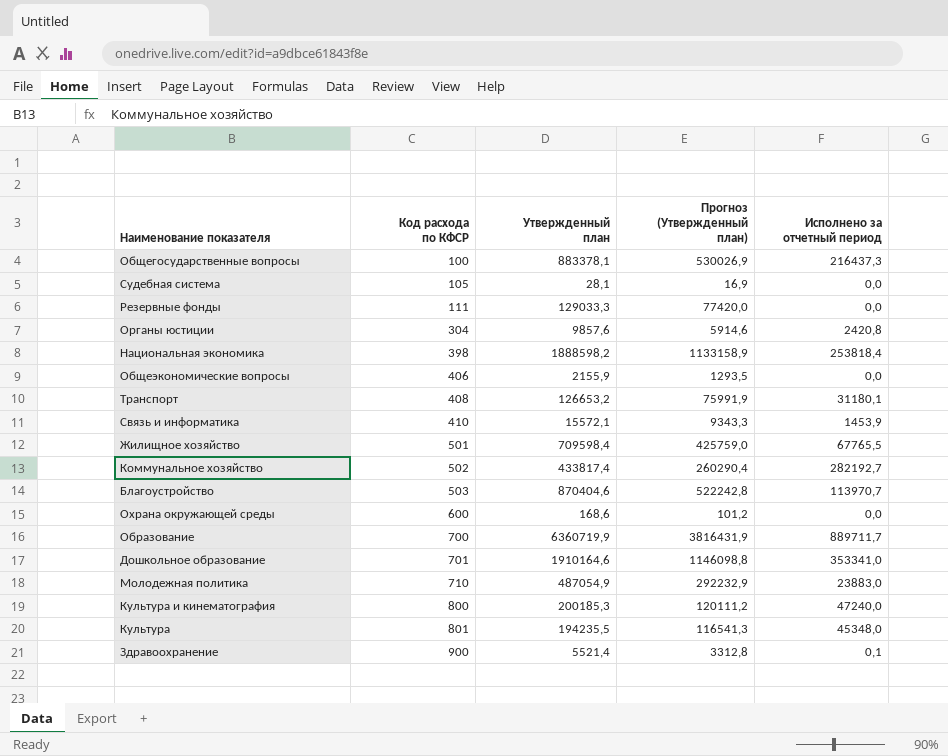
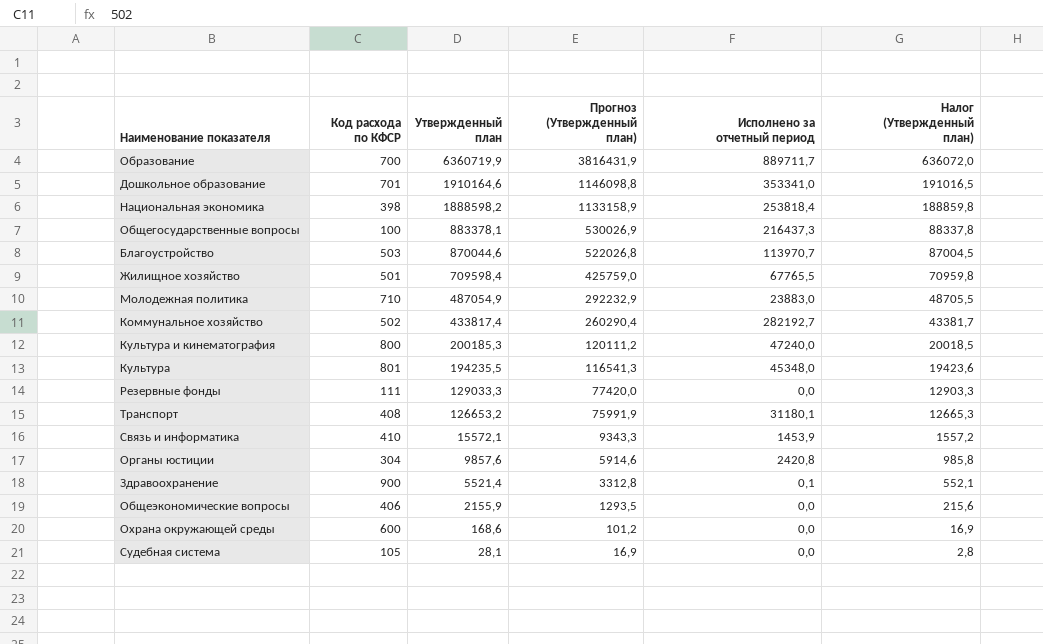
row order: Код расхода по КФСР ascending -> Утвержденный план descending
column Налог (Утвержденный план) | formula: none -> [Утвержденный план] * 0,1
Благоустройство | Утвержденный план: 870404,6 -> 870044,6
Благоустройство | Прогноз (Утвержденный план): 522242,8 -> 522026,8

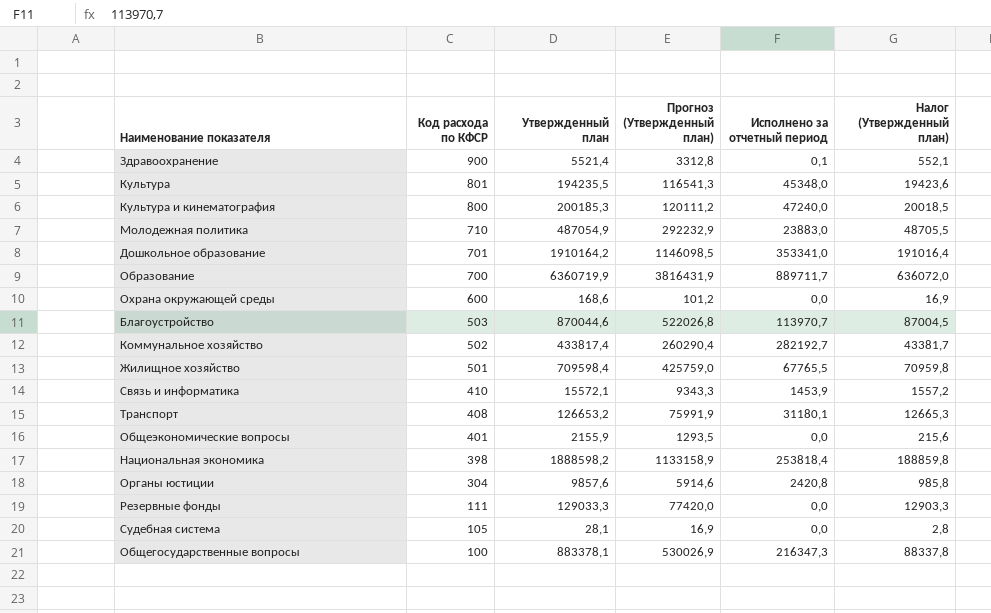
row order: Утвержденный план descending -> Код расхода по КФСР descending
Дошкольное образование | Утвержденный план: 1910164,6 -> 1910164,2
Дошкольное образование | Прогноз (Утвержденный план): 1146098,8 -> 1146098,5
Дошкольное образование | Налог (Утвержденный план): 191016,5 -> 191016,4
Общеэкономические вопросы | Код расхода по КФСР: 406 -> 401
Общегосударственные вопросы | Исполнено за отчетный период: 216437,3 -> 216347,3

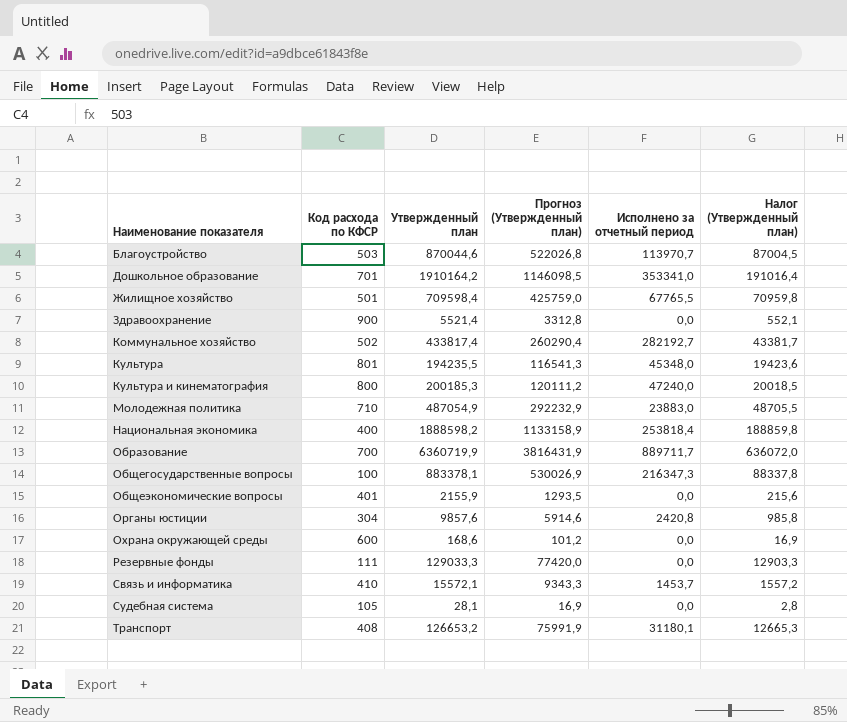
row order: Код расхода по КФСР descending -> Наименование показателя ascending
Здравоохранение | Исполнено за отчетный период: 0,1 -> 0,0
Национальная экономика | Код расхода по КФСР: 398 -> 400
Связь и информатика | Исполнено за отчетный период: 1453,9 -> 1453,7

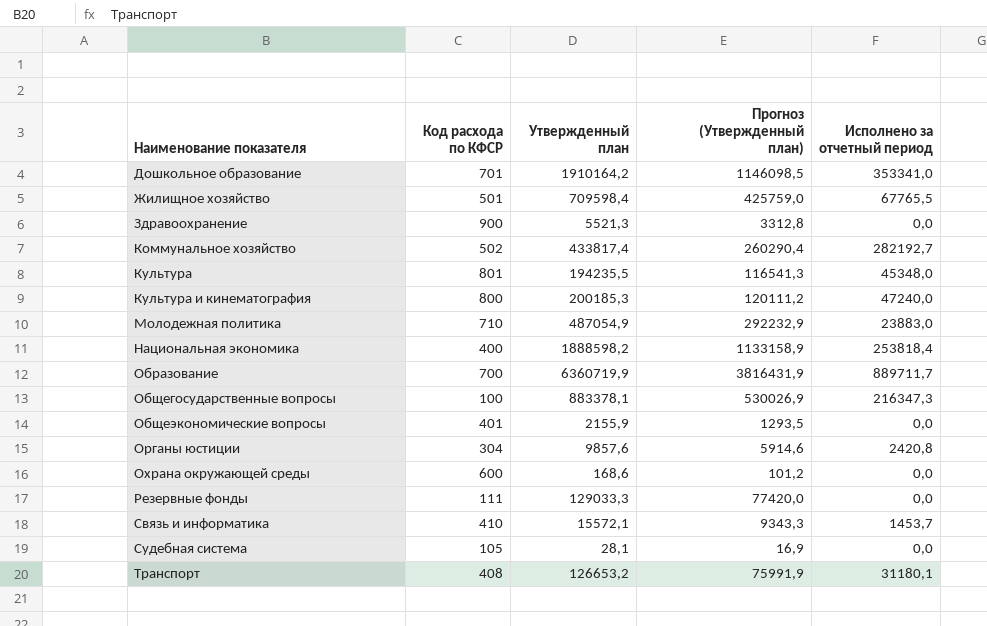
column Налог (Утвержденный план) | formula: [Утвержденный план] * 0,1 -> none
row Благоустройство: 503 | 870044,6 | 522026,8 | 113970,7 | 87004,5 -> none
Здравоохранение | Утвержденный план: 5521,4 -> 5521,3

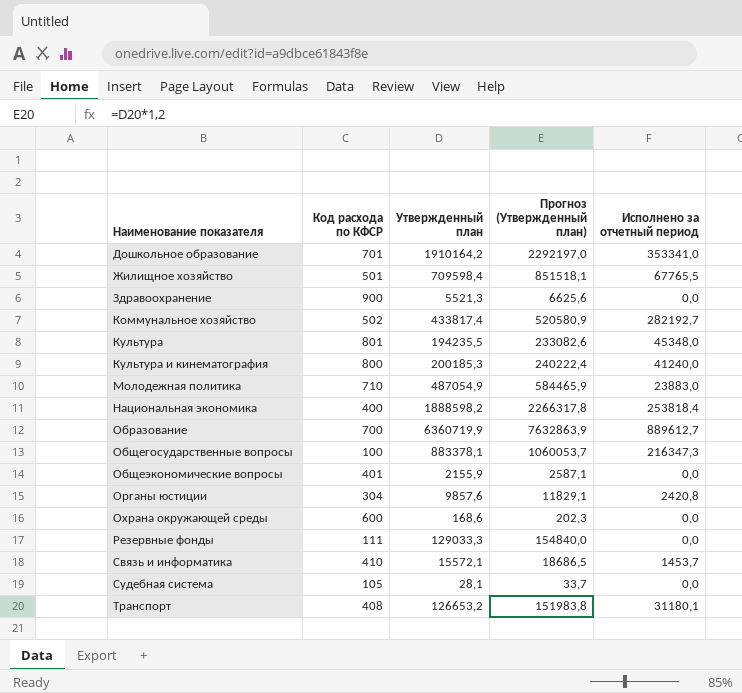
column Прогноз (Утвержденный план) | formula: [Утвержденный план] * 0,6 -> [Утвержденный план] * 1,2
Культура и кинематография | Исполнено за отчетный период: 47240,0 -> 41240,0
Образование | Исполнено за отчетный период: 889711,7 -> 889612,7

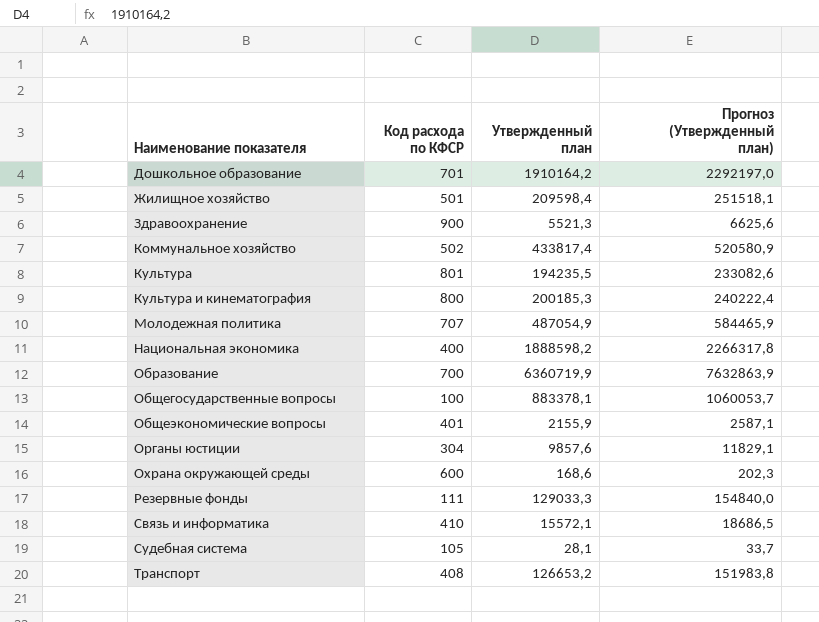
column Исполнено за отчетный период | position: 5 -> none
Жилищное хозяйство | Утвержденный план: 709598,4 -> 209598,4
Жилищное хозяйство | Прогноз (Утвержденный план): 851518,1 -> 251518,1
Молодежная политика | Код расхода по КФСР: 710 -> 707

